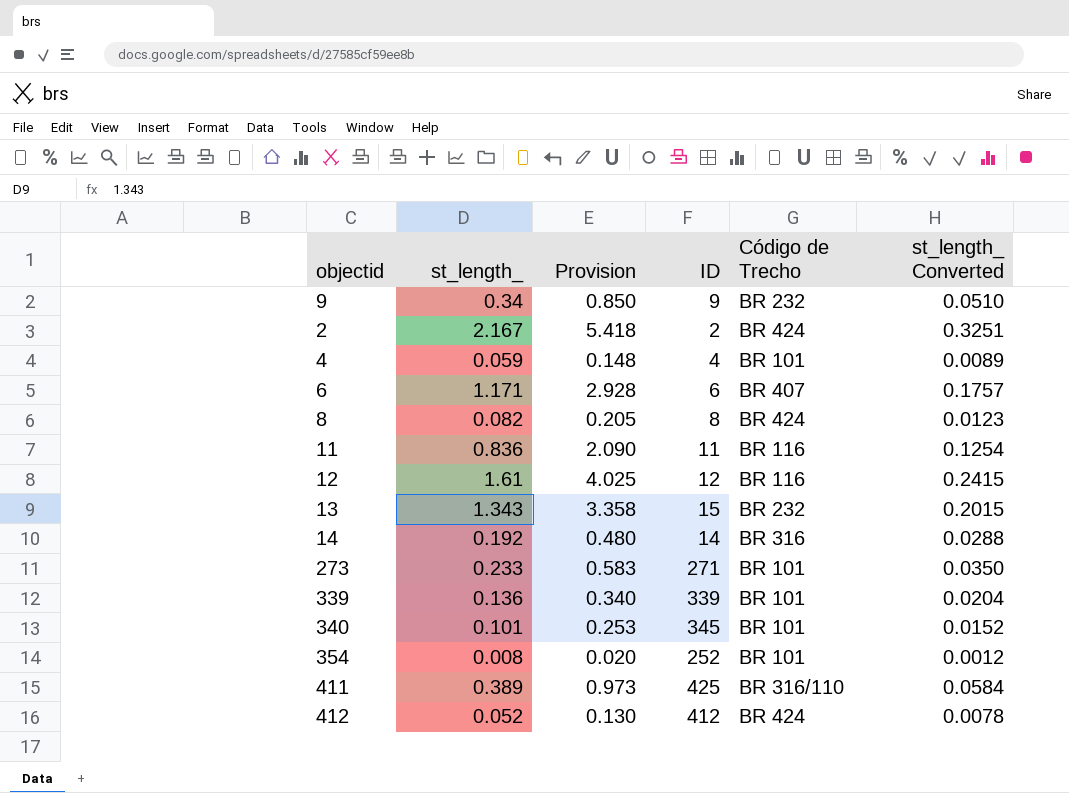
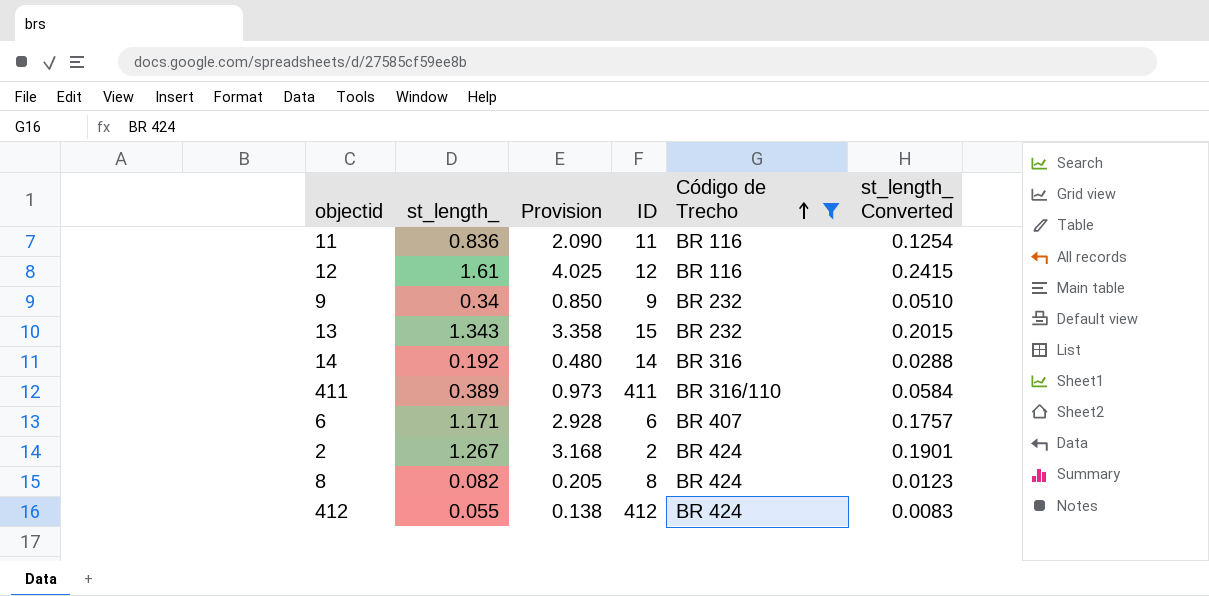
filter: none -> Código de Trecho != BR 101
row order: none -> Código de Trecho ascending
411 | ID: 425 -> 411
2 | st_length_: 2.167 -> 1.267
2 | Provision: 5.418 -> 3.168
2 | st_length_ Converted: 0.3251 -> 0.1901
412 | st_length_: 0.052 -> 0.055
412 | Provision: 0.130 -> 0.138
412 | st_length_ Converted: 0.0078 -> 0.0083

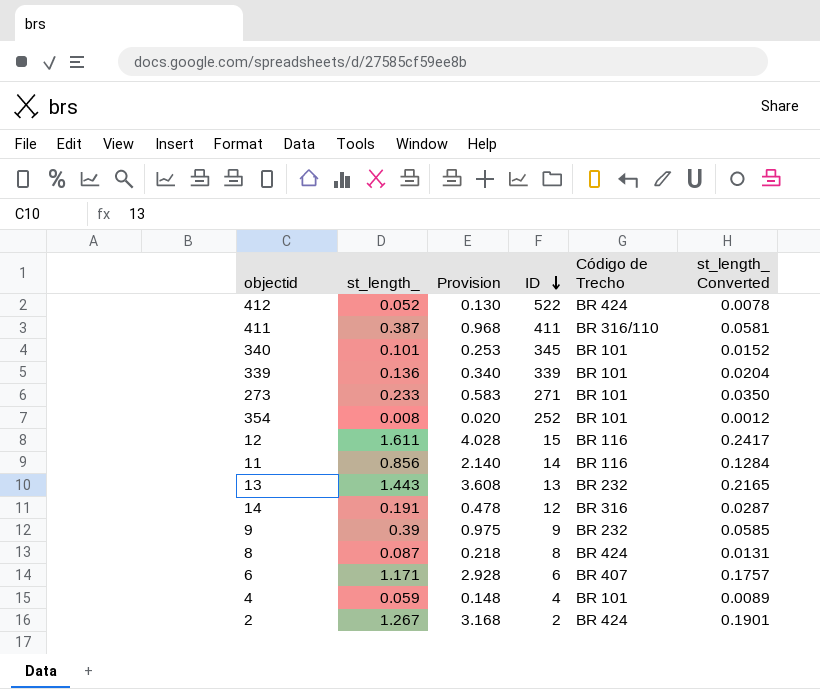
filter: Código de Trecho != BR 101 -> none
row order: Código de Trecho ascending -> ID descending
412 | st_length_: 0.055 -> 0.052
412 | Provision: 0.138 -> 0.130
412 | ID: 412 -> 522
412 | st_length_ Converted: 0.0083 -> 0.0078
411 | st_length_: 0.389 -> 0.387
411 | Provision: 0.973 -> 0.968
411 | st_length_ Converted: 0.0584 -> 0.0581
12 | st_length_: 1.61 -> 1.611
12 | Provision: 4.025 -> 4.028
12 | ID: 12 -> 15
12 | st_length_ Converted: 0.2415 -> 0.2417
11 | st_length_: 0.836 -> 0.856
11 | Provision: 2.090 -> 2.140
11 | ID: 11 -> 14
11 | st_length_ Converted: 0.1254 -> 0.1284
13 | st_length_: 1.343 -> 1.443
13 | Provision: 3.358 -> 3.608
13 | ID: 15 -> 13
13 | st_length_ Converted: 0.2015 -> 0.2165
14 | st_length_: 0.192 -> 0.191
14 | Provision: 0.480 -> 0.478
14 | ID: 14 -> 12
14 | st_length_ Converted: 0.0288 -> 0.0287
9 | st_length_: 0.34 -> 0.39
9 | Provision: 0.850 -> 0.975
9 | st_length_ Converted: 0.0510 -> 0.0585
8 | st_length_: 0.082 -> 0.087
8 | Provision: 0.205 -> 0.218
8 | st_length_ Converted: 0.0123 -> 0.0131

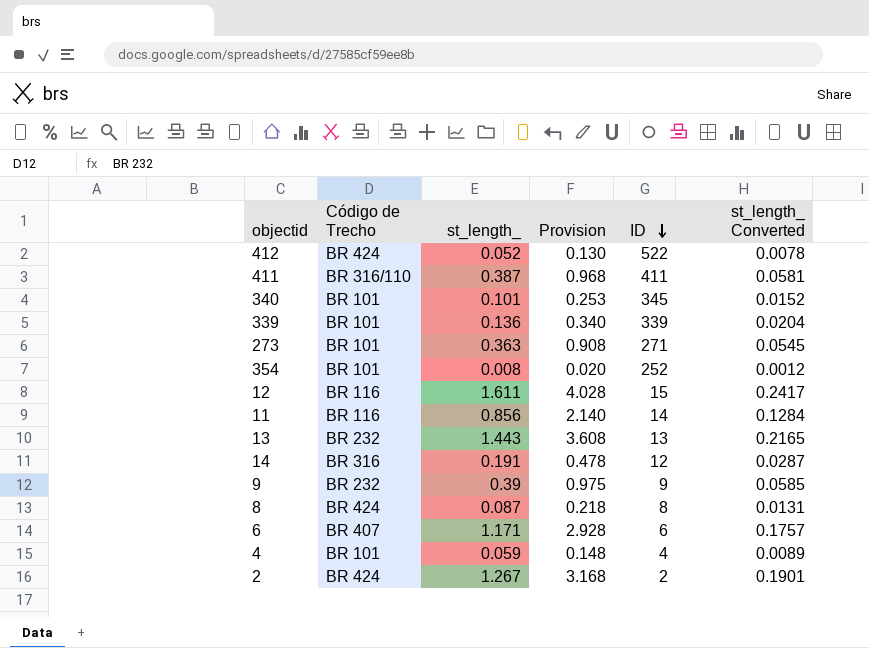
column Código de Trecho | position: 5 -> 2
273 | st_length_: 0.233 -> 0.363
273 | Provision: 0.583 -> 0.908
273 | st_length_ Converted: 0.0350 -> 0.0545

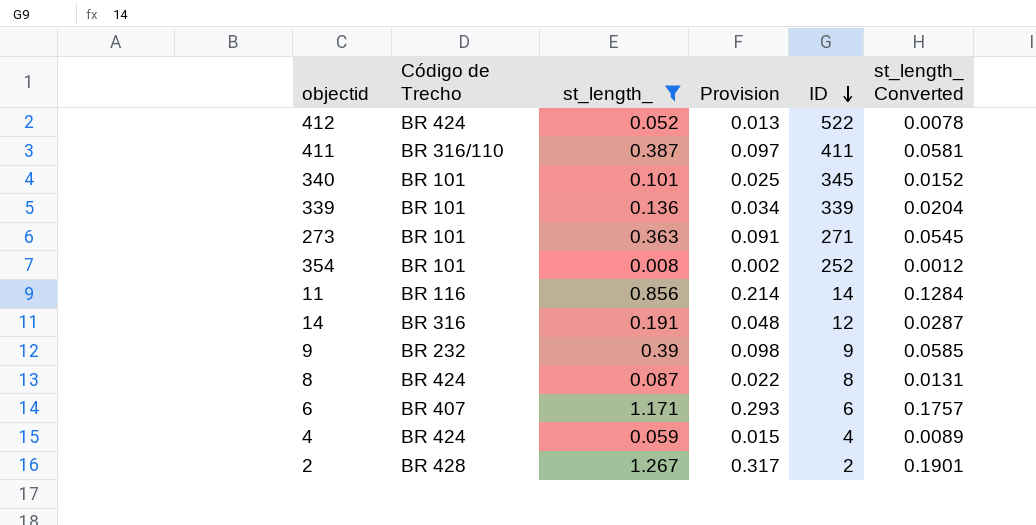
filter: none -> st_length_ <= 1.267
column Provision | formula: [st_length_] * 2.5 -> [st_length_] * 0.25
4 | Código de Trecho: BR 101 -> BR 424
2 | Código de Trecho: BR 424 -> BR 428

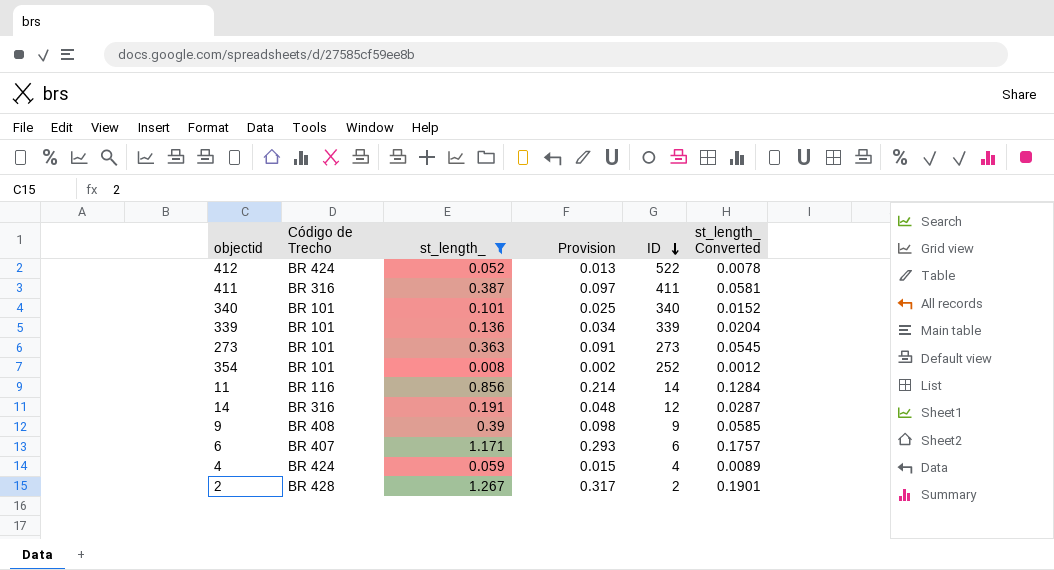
row 8: BR 424 | 0.087 | 0.022 | 8 | 0.0131 -> none
411 | Código de Trecho: BR 316/110 -> BR 316
340 | ID: 345 -> 340
273 | ID: 271 -> 273
9 | Código de Trecho: BR 232 -> BR 408

